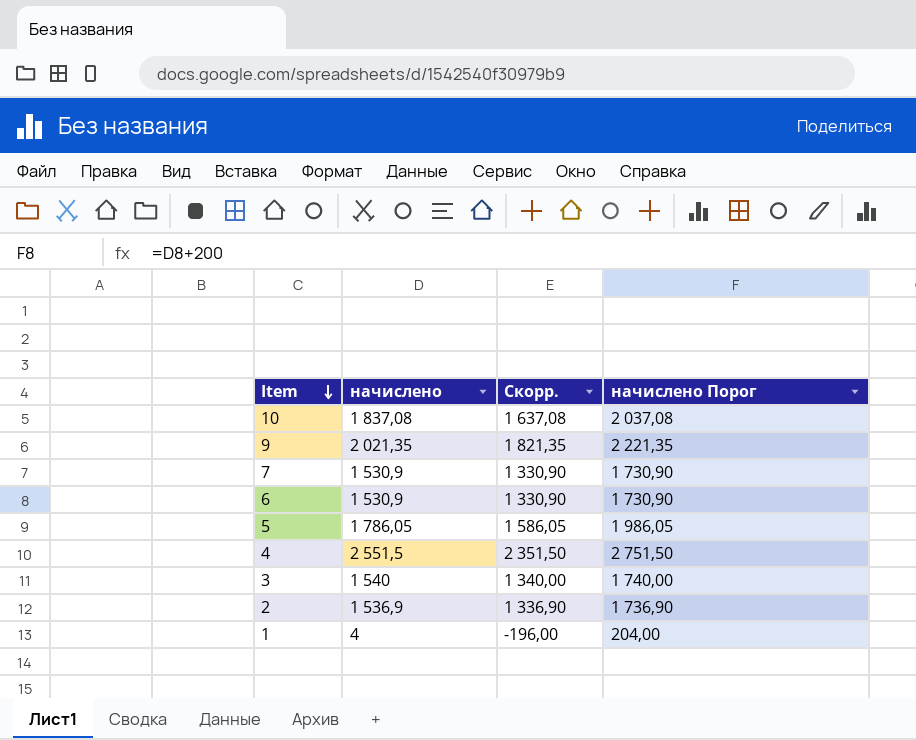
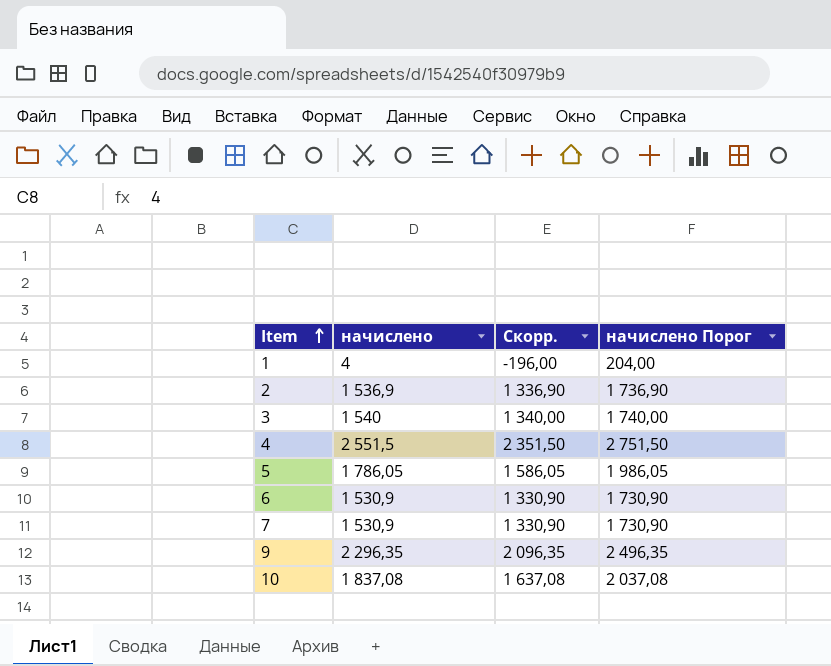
row order: Item descending -> Item ascending
9 | начислено: 2 021,35 -> 2 296,35
9 | Скорр.: 1 821,35 -> 2 096,35
9 | начислено Порог: 2 221,35 -> 2 496,35

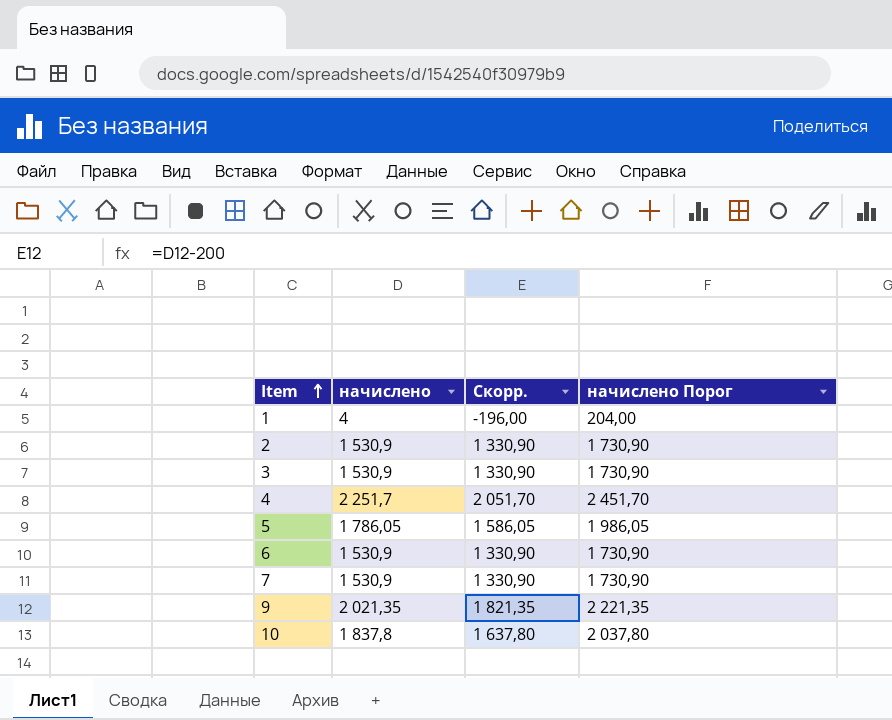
2 | начислено: 1 536,9 -> 1 530,9
2 | Скорр.: 1 336,90 -> 1 330,90
2 | начислено Порог: 1 736,90 -> 1 730,90
3 | начислено: 1 540 -> 1 530,9
3 | Скорр.: 1 340,00 -> 1 330,90
3 | начислено Порог: 1 740,00 -> 1 730,90
4 | начислено: 2 551,5 -> 2 251,7
4 | Скорр.: 2 351,50 -> 2 051,70
4 | начислено Порог: 2 751,50 -> 2 451,70
9 | начислено: 2 296,35 -> 2 021,35
9 | Скорр.: 2 096,35 -> 1 821,35
9 | начислено Порог: 2 496,35 -> 2 221,35
10 | начислено: 1 837,08 -> 1 837,8
10 | Скорр.: 1 637,08 -> 1 637,80
10 | начислено Порог: 2 037,08 -> 2 037,80

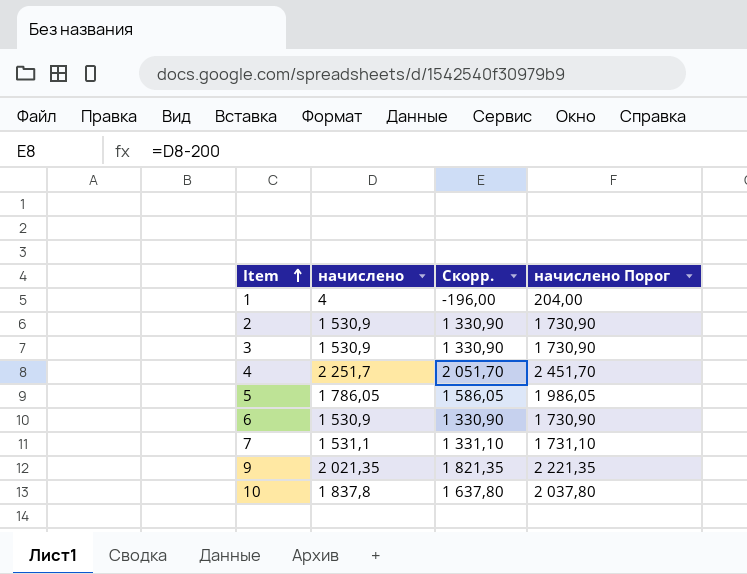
7 | начислено: 1 530,9 -> 1 531,1
7 | Скорр.: 1 330,90 -> 1 331,10
7 | начислено Порог: 1 730,90 -> 1 731,10

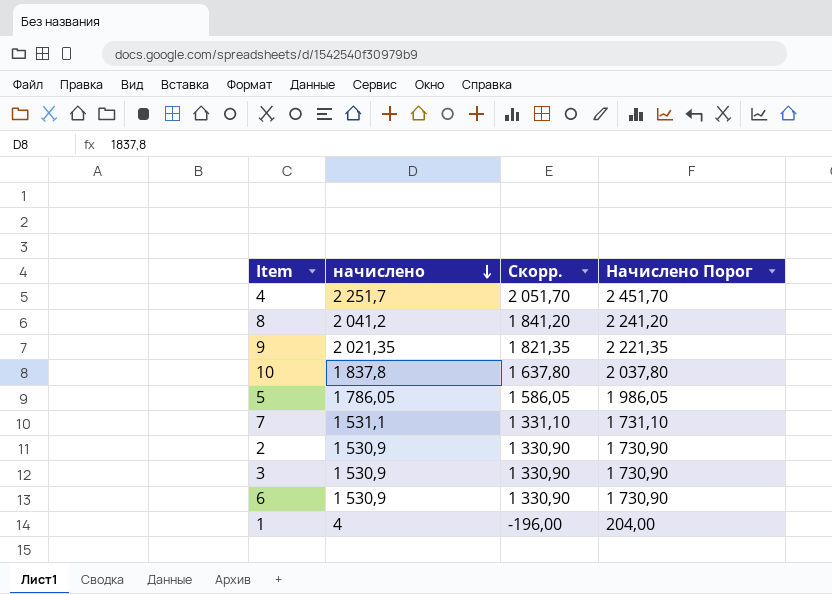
row order: Item ascending -> начислено descending
column name: начислено Порог -> Начислено Порог
row 8: none -> 2 041,2 | 1 841,20 | 2 241,20

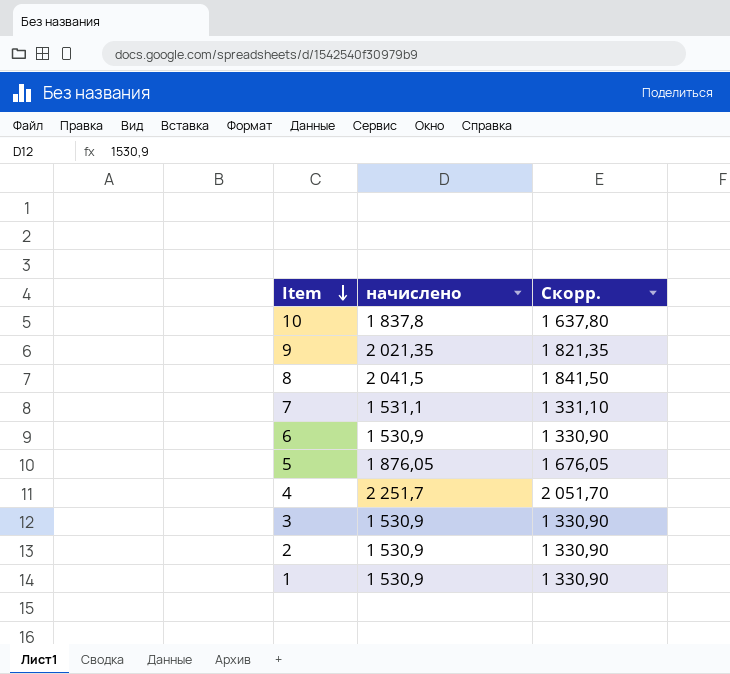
row order: начислено descending -> Item descending
column Начислено Порог | formula: [начислено] + 200 -> none
8 | начислено: 2 041,2 -> 2 041,5
8 | Скорр.: 1 841,20 -> 1 841,50
5 | начислено: 1 786,05 -> 1 876,05
5 | Скорр.: 1 586,05 -> 1 676,05
1 | начислено: 4 -> 1 530,9
1 | Скорр.: -196,00 -> 1 330,90

